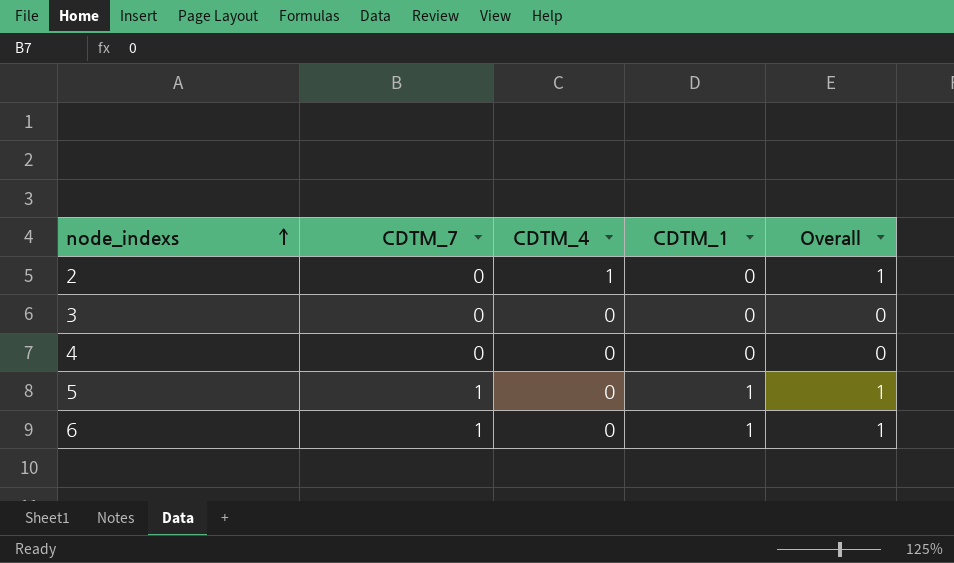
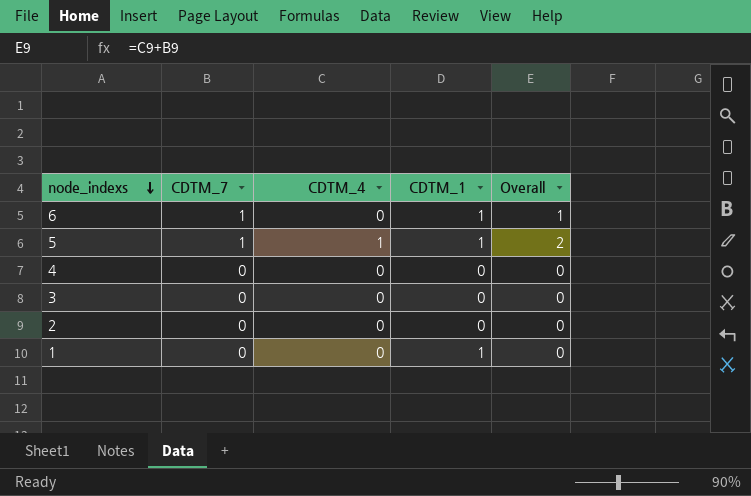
row order: node_indexs ascending -> node_indexs descending
5 | CDTM_4: 0 -> 1
5 | Overall: 1 -> 2
2 | CDTM_4: 1 -> 0
2 | Overall: 1 -> 0
row 1: none -> 0 | 0 | 1 | 0

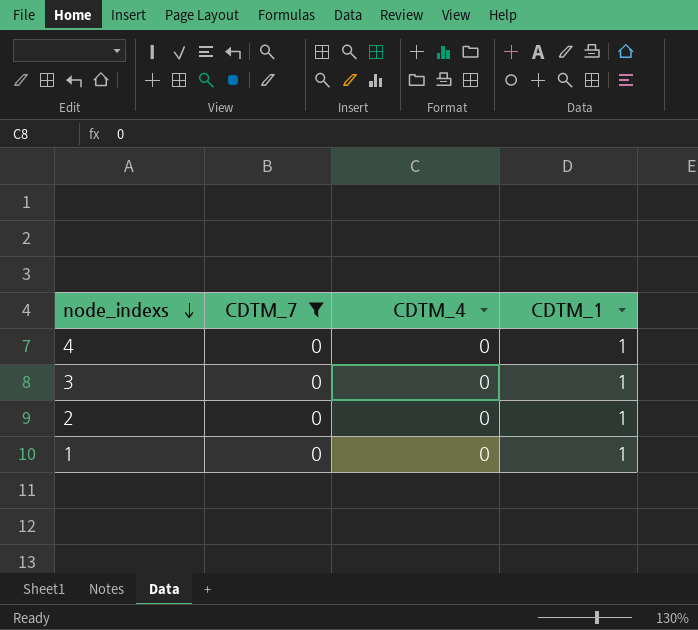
filter: none -> CDTM_7 = 0
column Overall | formula: [CDTM_7] + [CDTM_4] -> none
4 | CDTM_1: 0 -> 1
3 | CDTM_1: 0 -> 1
2 | CDTM_1: 0 -> 1

